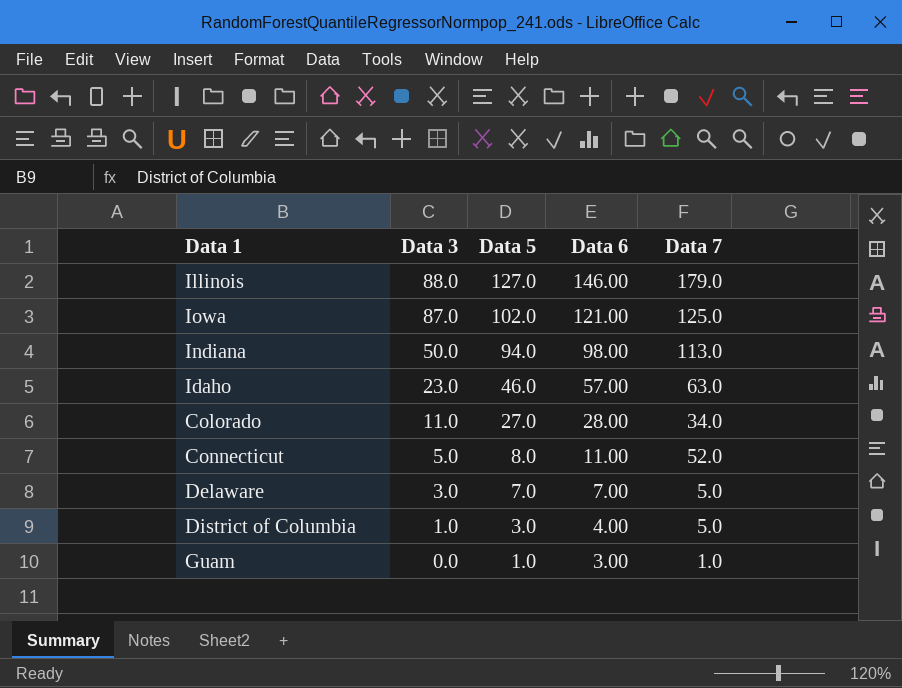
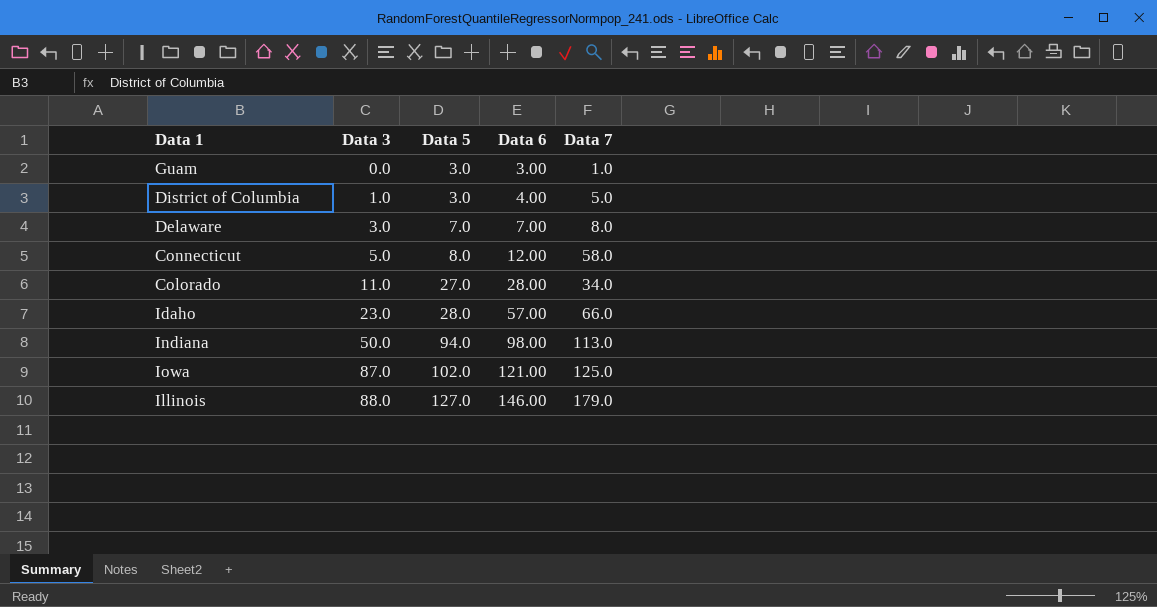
row order: Data 3 descending -> Data 3 ascending
Guam | Data 5: 1.0 -> 3.0
Delaware | Data 7: 5.0 -> 8.0
Connecticut | Data 6: 11.00 -> 12.00
Connecticut | Data 7: 52.0 -> 58.0
Idaho | Data 5: 46.0 -> 28.0
Idaho | Data 7: 63.0 -> 66.0

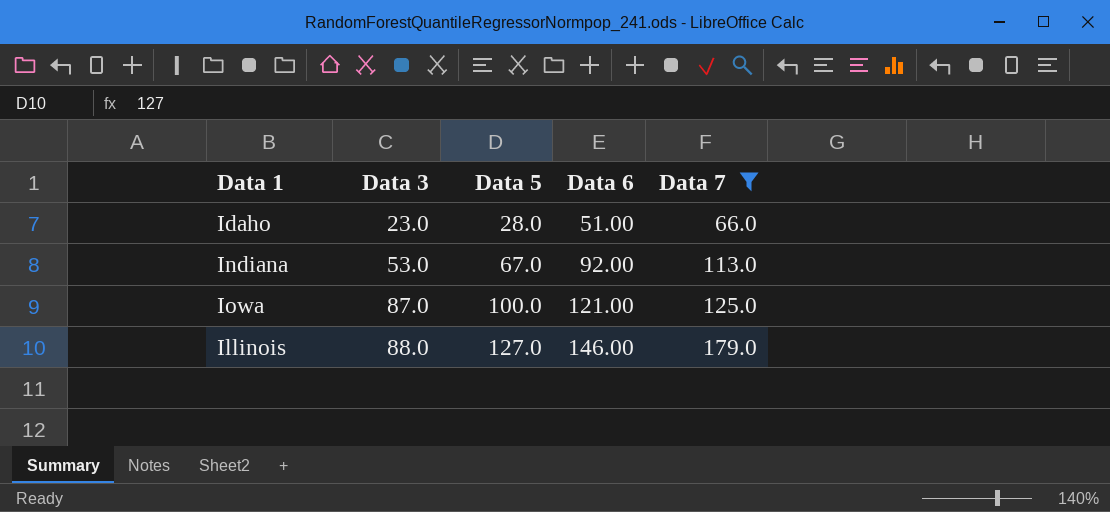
filter: none -> Data 7 >= 66.0
Idaho | Data 6: 57.00 -> 51.00
Indiana | Data 3: 50.0 -> 53.0
Indiana | Data 5: 94.0 -> 67.0
Indiana | Data 6: 98.00 -> 92.00
Iowa | Data 5: 102.0 -> 100.0

